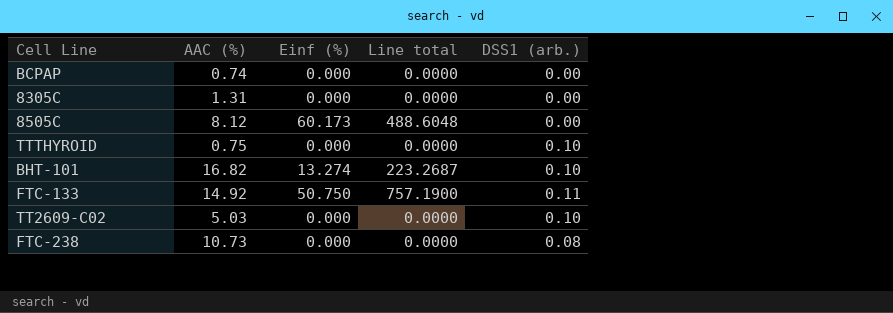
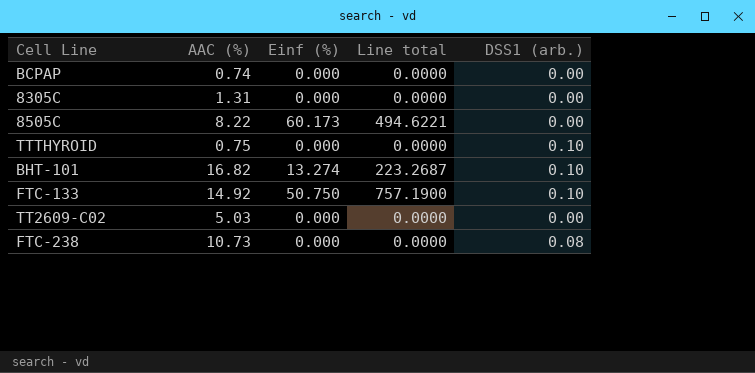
8505C | AAC (%): 8.12 -> 8.22
8505C | Line total: 488.6048 -> 494.6221
FTC-133 | DSS1 (arb.): 0.11 -> 0.10
TT2609-C02 | DSS1 (arb.): 0.10 -> 0.00

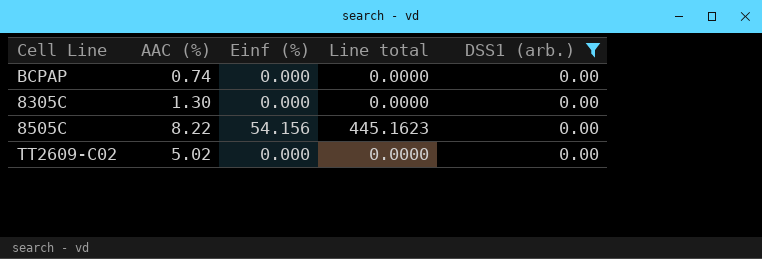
filter: none -> DSS1 (arb.) = 0.00
8305C | AAC (%): 1.31 -> 1.30
8505C | Einf (%): 60.173 -> 54.156
8505C | Line total: 494.6221 -> 445.1623
TT2609-C02 | AAC (%): 5.03 -> 5.02

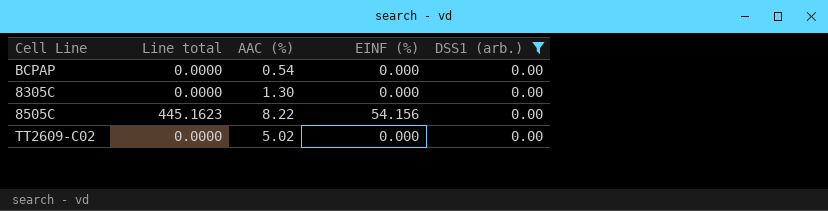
column Line total | position: 4 -> 2
column name: Einf (%) -> EINF (%)
BCPAP | AAC (%): 0.74 -> 0.54

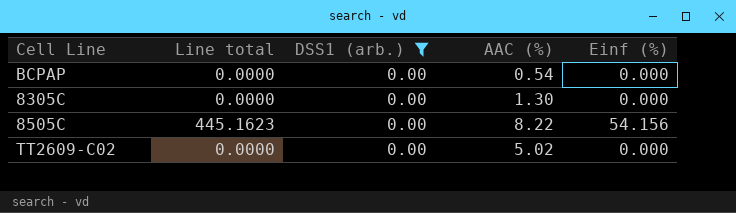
column DSS1 (arb.) | position: 5 -> 3
column name: EINF (%) -> Einf (%)

